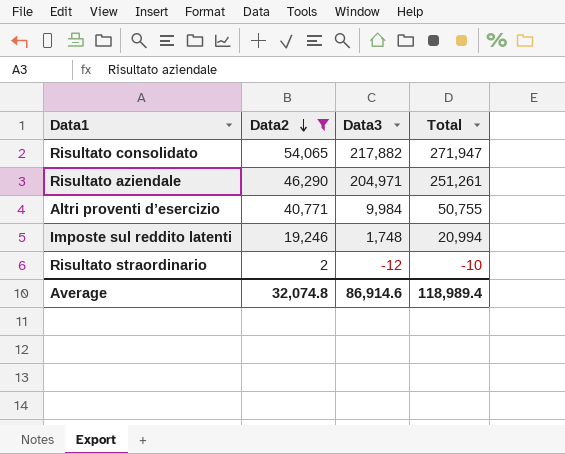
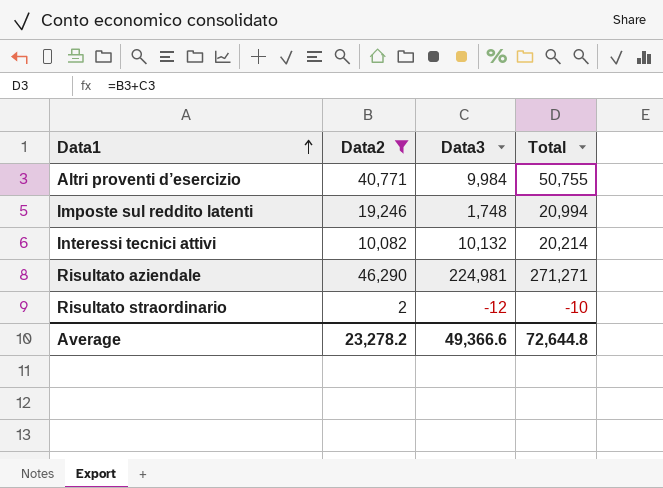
row order: Data2 descending -> Data1 ascending
row Risultato consolidato: 54,065 | 217,882 | 271,947 -> none
row Interessi tecnici attivi: none -> 10,082 | 10,132 | 20,214
Risultato aziendale | Data3: 204,971 -> 224,981
Risultato aziendale | Total: 251,261 -> 271,271
Average | Data2: 32,074.8 -> 23,278.2
Average | Data3: 86,914.6 -> 49,366.6
Average | Total: 118,989.4 -> 72,644.8

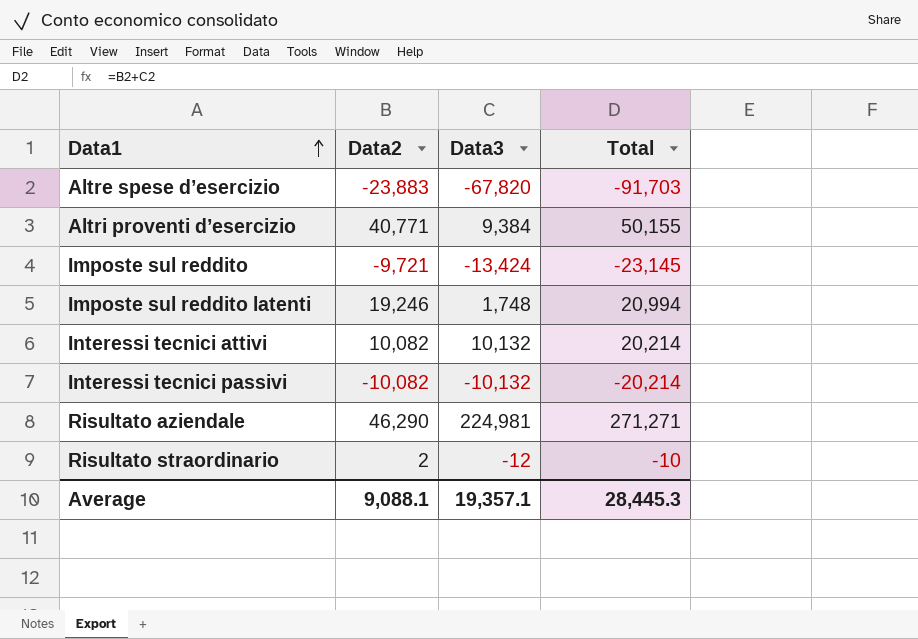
filter: Data2 >= 2 -> none
Altri proventi d’esercizio | Data3: 9,984 -> 9,384
Altri proventi d’esercizio | Total: 50,755 -> 50,155
Average | Data2: 23,278.2 -> 9,088.1
Average | Data3: 49,366.6 -> 19,357.1
Average | Total: 72,644.8 -> 28,445.3

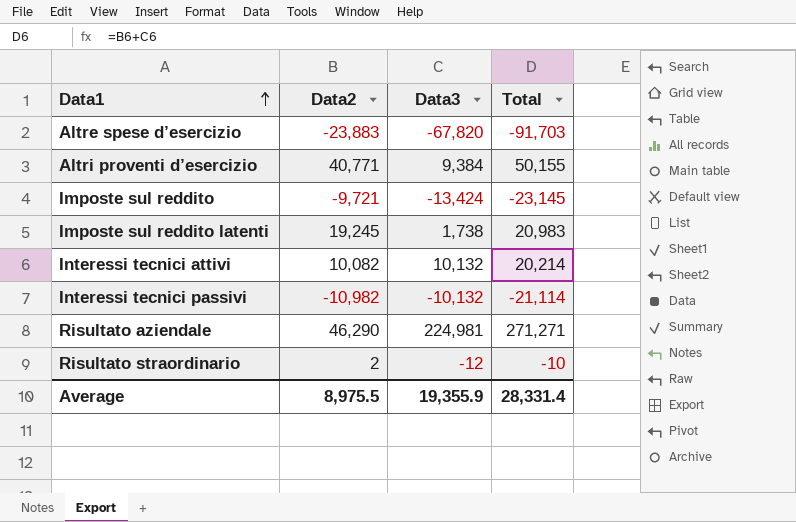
Imposte sul reddito latenti | Data2: 19,246 -> 19,245
Imposte sul reddito latenti | Data3: 1,748 -> 1,738
Imposte sul reddito latenti | Total: 20,994 -> 20,983
Interessi tecnici passivi | Data2: -10,082 -> -10,982
Interessi tecnici passivi | Total: -20,214 -> -21,114
Average | Data2: 9,088.1 -> 8,975.5
Average | Data3: 19,357.1 -> 19,355.9
Average | Total: 28,445.3 -> 28,331.4

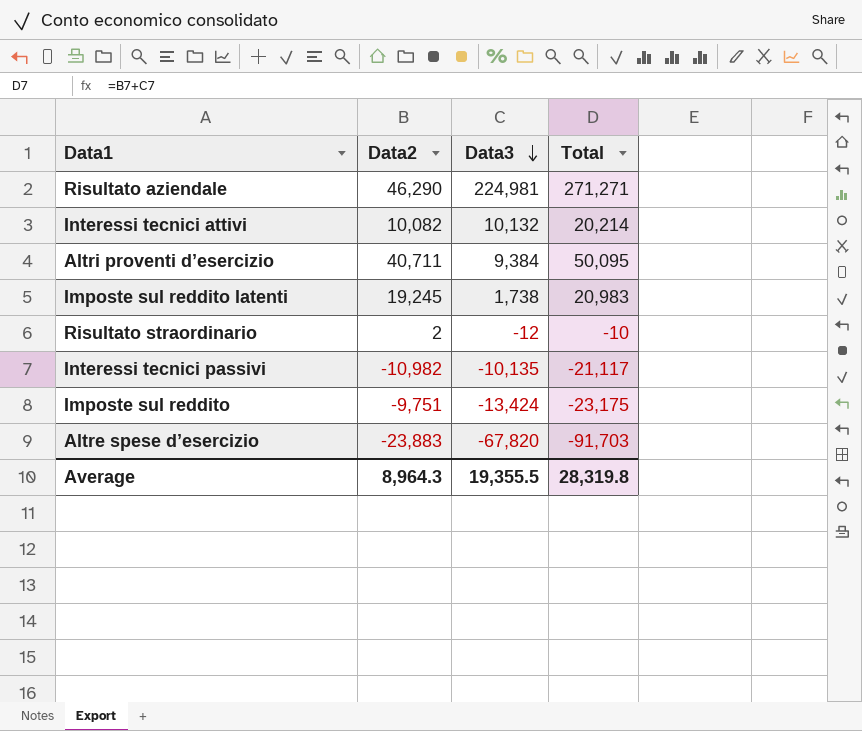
row order: Data1 ascending -> Data3 descending
Altri proventi d’esercizio | Data2: 40,771 -> 40,711
Altri proventi d’esercizio | Total: 50,155 -> 50,095
Interessi tecnici passivi | Data3: -10,132 -> -10,135
Interessi tecnici passivi | Total: -21,114 -> -21,117
Imposte sul reddito | Data2: -9,721 -> -9,751
Imposte sul reddito | Total: -23,145 -> -23,175
Average | Data2: 8,975.5 -> 8,964.3
Average | Data3: 19,355.9 -> 19,355.5
Average | Total: 28,331.4 -> 28,319.8

